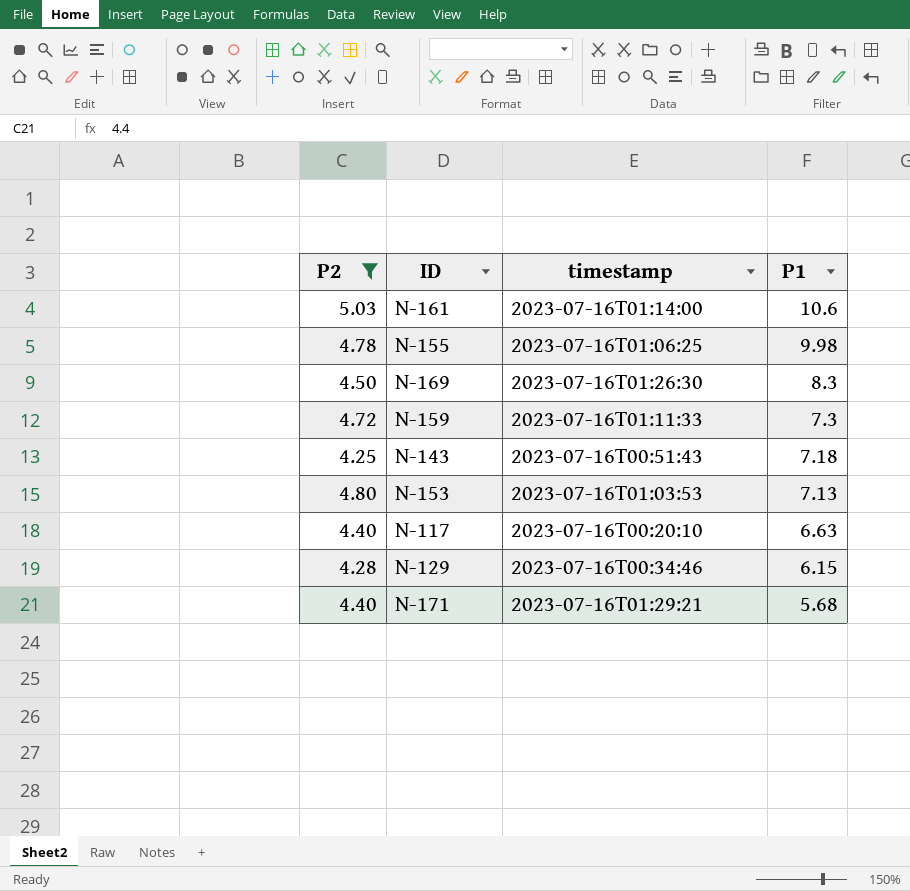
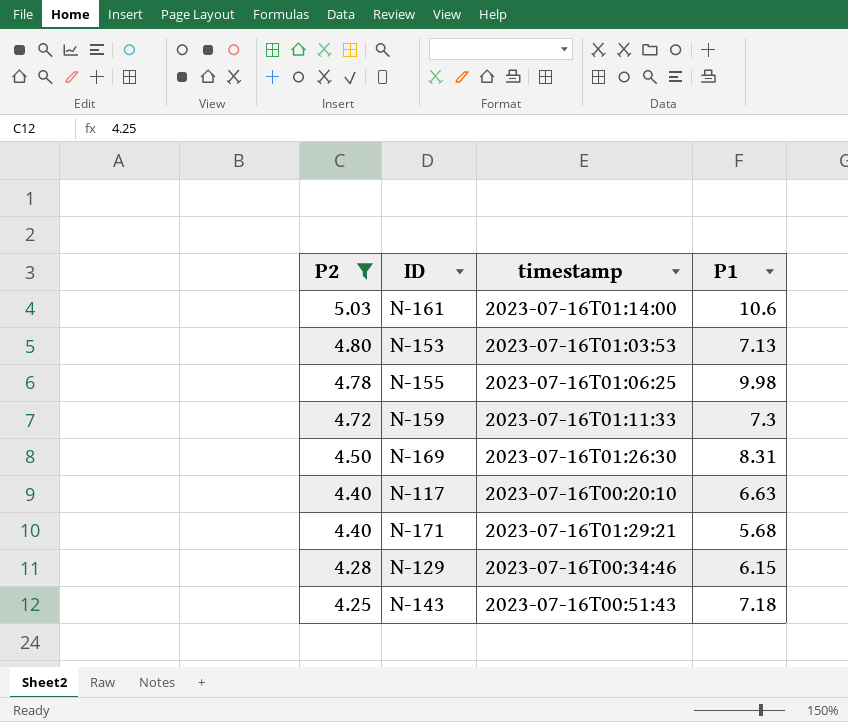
row order: P1 descending -> P2 descending
N-169 | P1: 8.3 -> 8.31

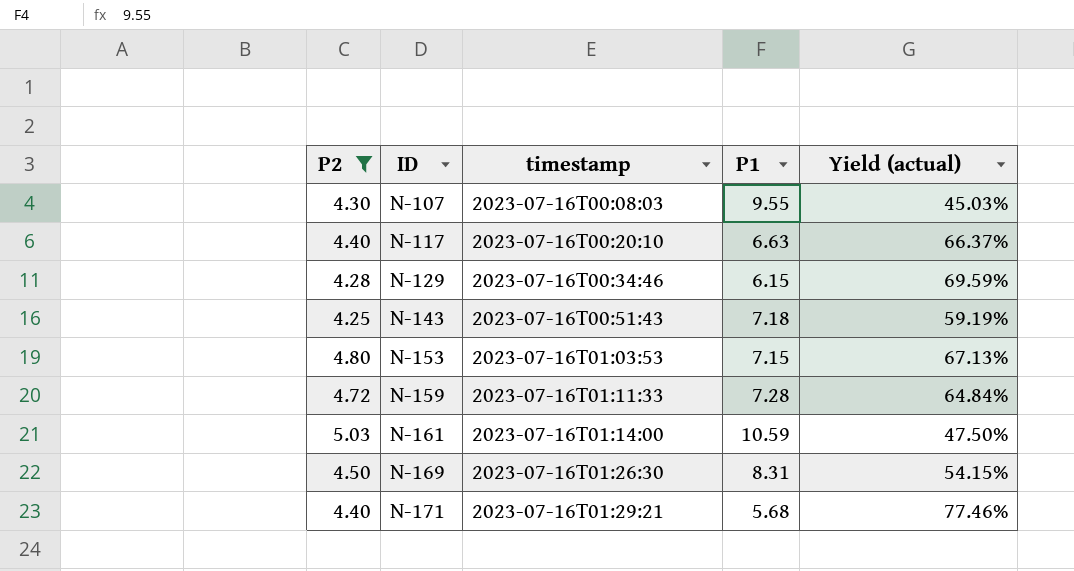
row order: P2 descending -> ID ascending
column Yield (actual) | formula: none -> [P2] / [P1]
row N-155: 4.78 | 2023-07-16T01:06:25 | 9.98 -> none
row N-107: none -> 4.30 | 2023-07-16T00:08:03 | 9.55 | 45.03%
N-153 | P1: 7.13 -> 7.15
N-159 | P1: 7.3 -> 7.28
N-161 | P1: 10.6 -> 10.59

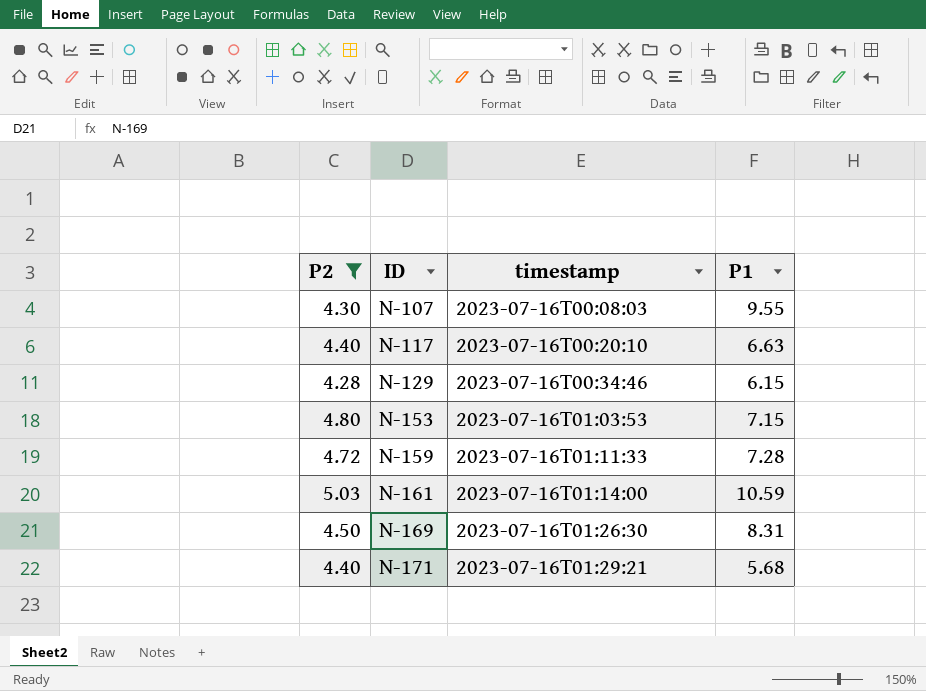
column Yield (actual) | formula: [P2] / [P1] -> none
row N-143: 4.25 | 2023-07-16T00:51:43 | 7.18 | 59.19% -> none

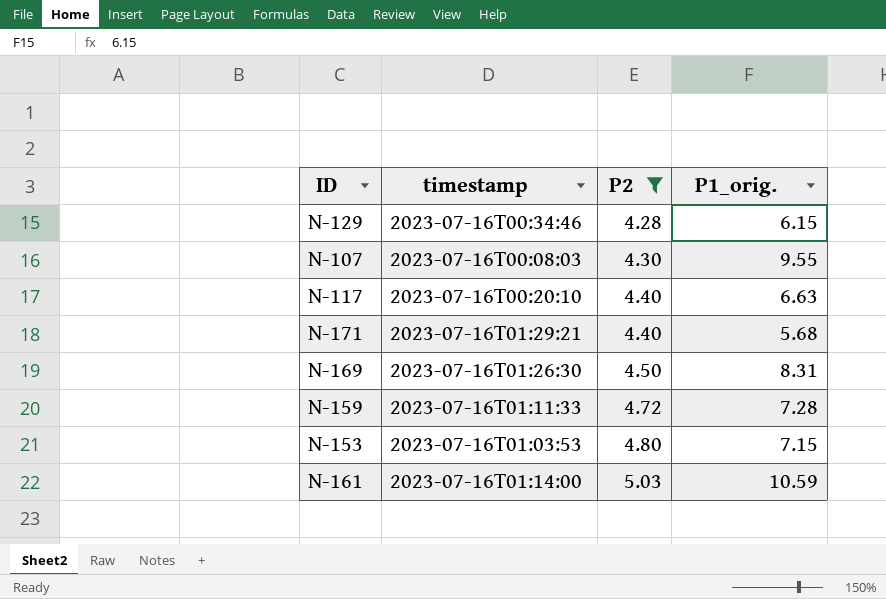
row order: ID ascending -> P2 ascending
column P2 | position: 1 -> 3
column name: P1 -> P1_orig.

